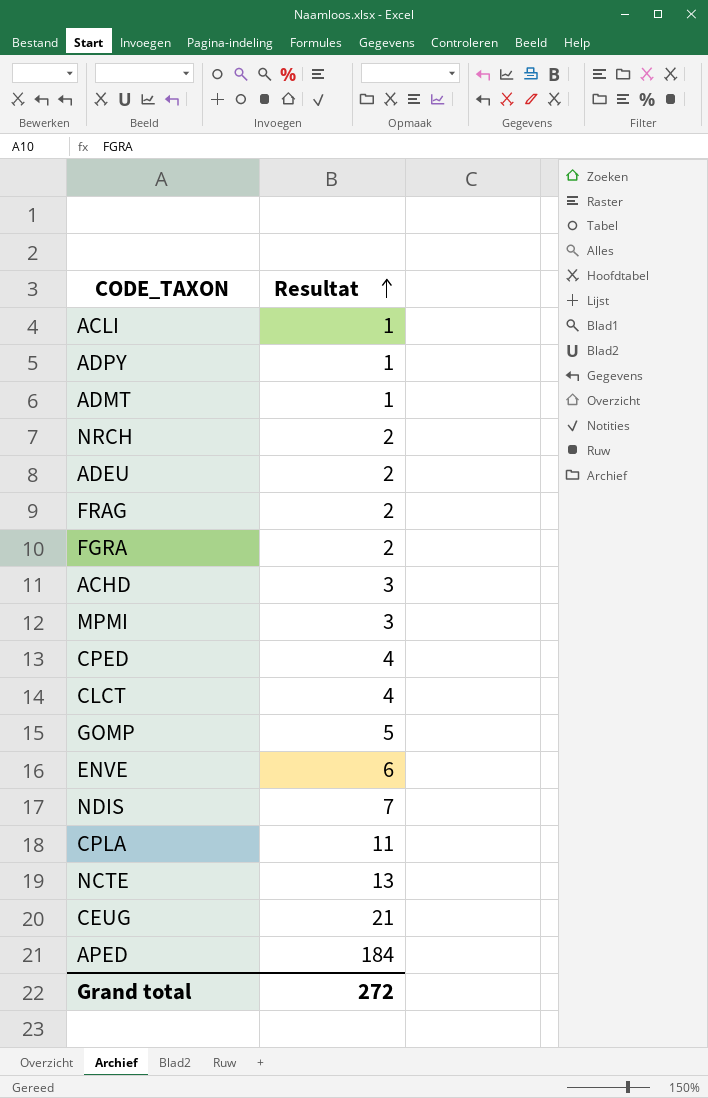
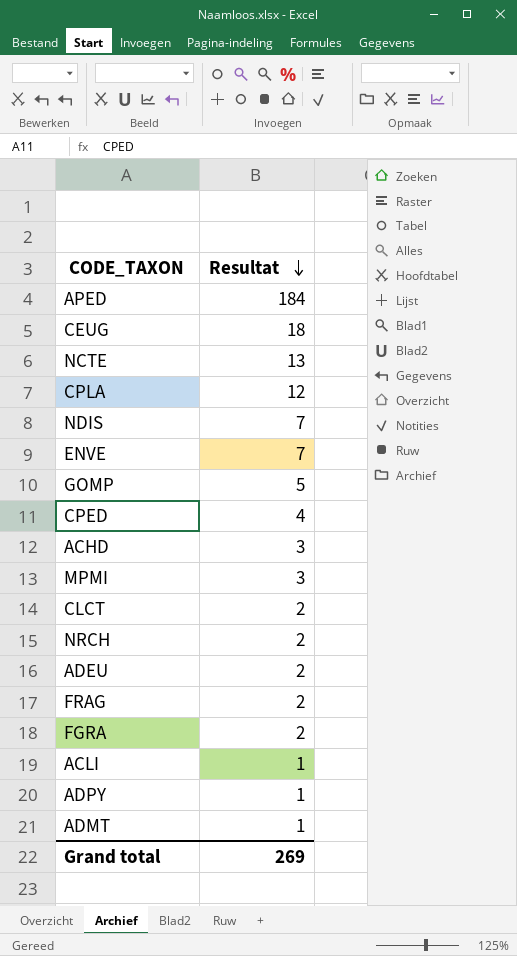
row order: Resultat ascending -> Resultat descending
CEUG | Resultat: 21 -> 18
CPLA | Resultat: 11 -> 12
ENVE | Resultat: 6 -> 7
CLCT | Resultat: 4 -> 2
Grand total | Resultat: 272 -> 269

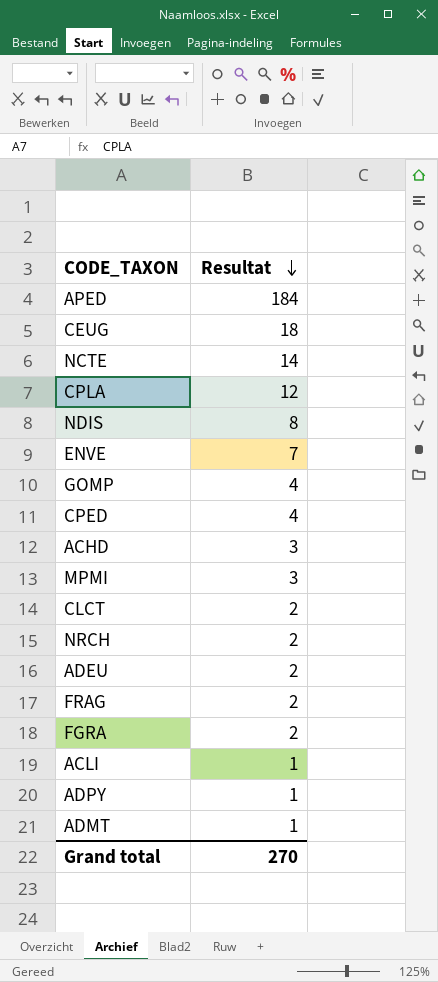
NCTE | Resultat: 13 -> 14
NDIS | Resultat: 7 -> 8
GOMP | Resultat: 5 -> 4
Grand total | Resultat: 269 -> 270

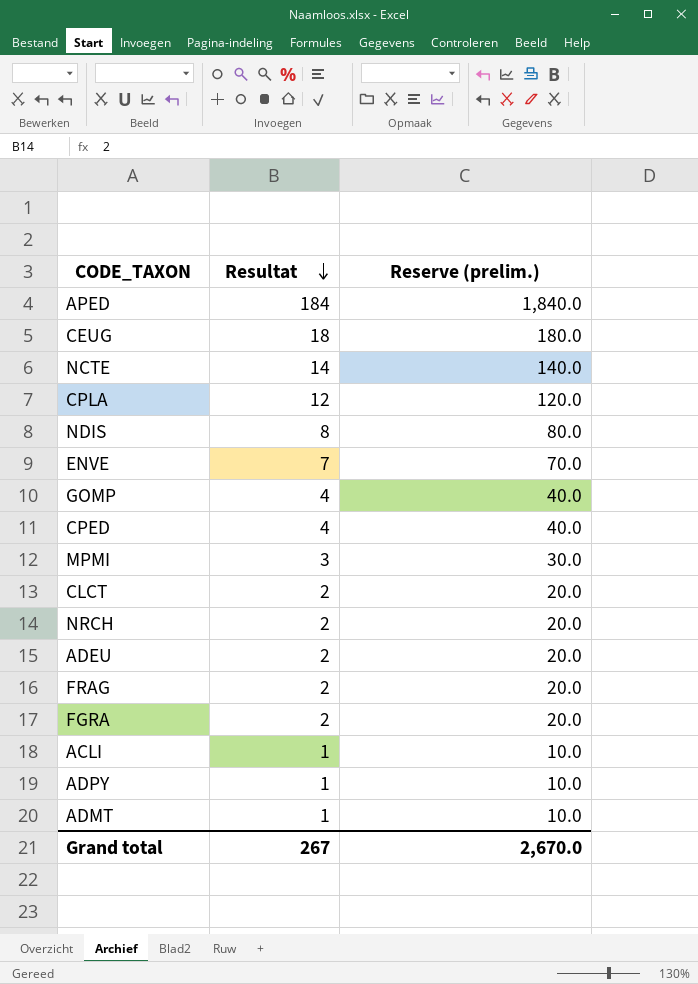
column Reserve (prelim.) | formula: none -> [Resultat] * 10
row ACHD: 3 -> none
Grand total | Resultat: 270 -> 267

